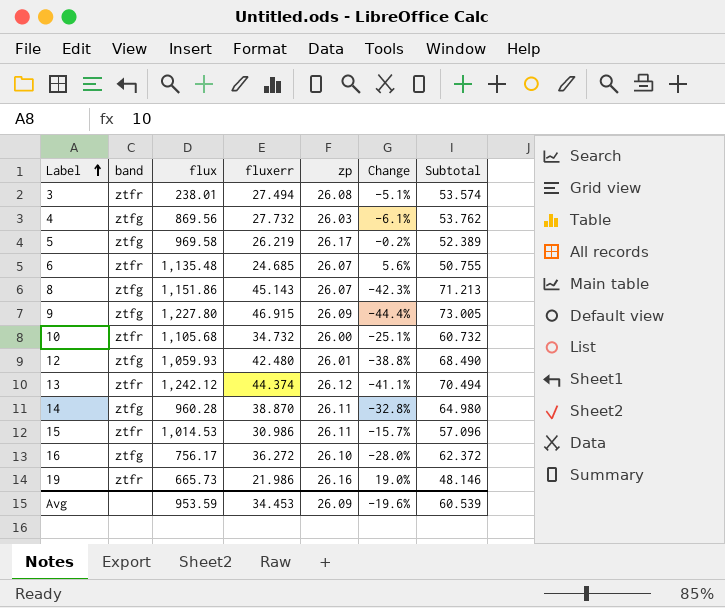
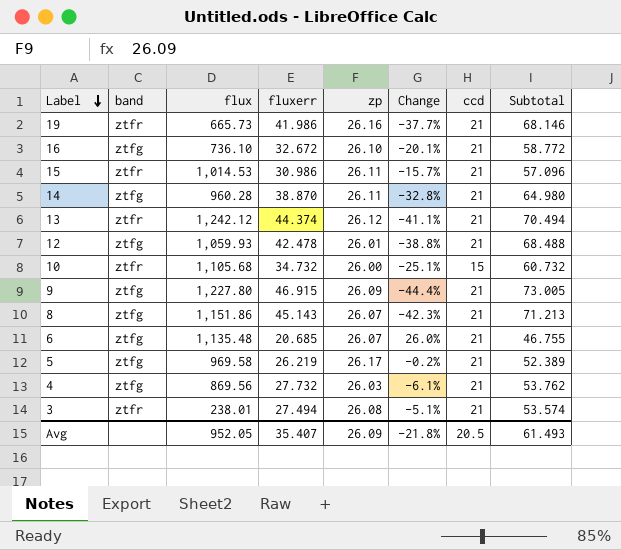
row order: Label ascending -> Label descending
column ccd | position: none -> 7
19 | fluxerr: 21.986 -> 41.986
19 | Change: 19.0% -> -37.7%
19 | Subtotal: 48.146 -> 68.146
16 | flux: 756.17 -> 736.10
16 | fluxerr: 36.272 -> 32.672
16 | Change: -28.0% -> -20.1%
16 | Subtotal: 62.372 -> 58.772
12 | fluxerr: 42.480 -> 42.478
12 | Subtotal: 68.490 -> 68.488
6 | band: ztfr -> ztfg
6 | fluxerr: 24.685 -> 20.685
6 | Change: 5.6% -> 26.0%
6 | Subtotal: 50.755 -> 46.755
Avg | flux: 953.59 -> 952.05
Avg | fluxerr: 34.453 -> 35.407
Avg | Change: -19.6% -> -21.8%
Avg | Subtotal: 60.539 -> 61.493

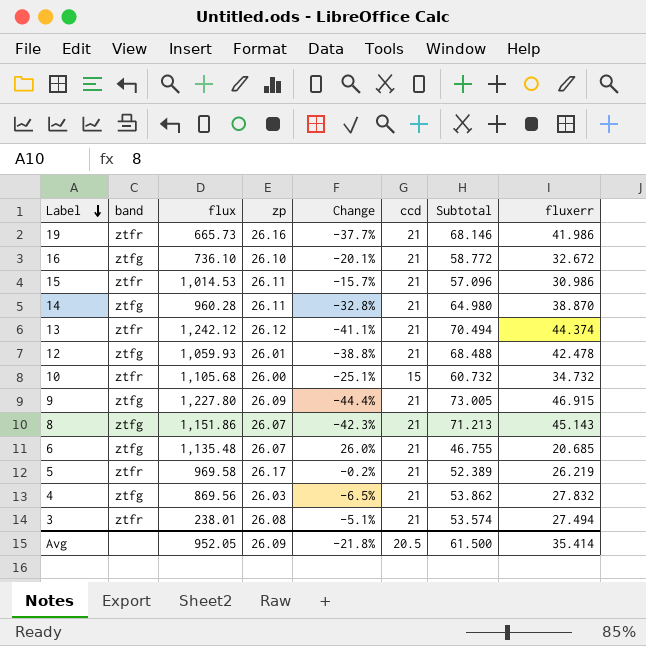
column fluxerr | position: 4 -> 8
5 | band: ztfg -> ztfr
4 | Change: -6.1% -> -6.5%
4 | Subtotal: 53.762 -> 53.862
4 | fluxerr: 27.732 -> 27.832
Avg | Subtotal: 61.493 -> 61.500
Avg | fluxerr: 35.407 -> 35.414

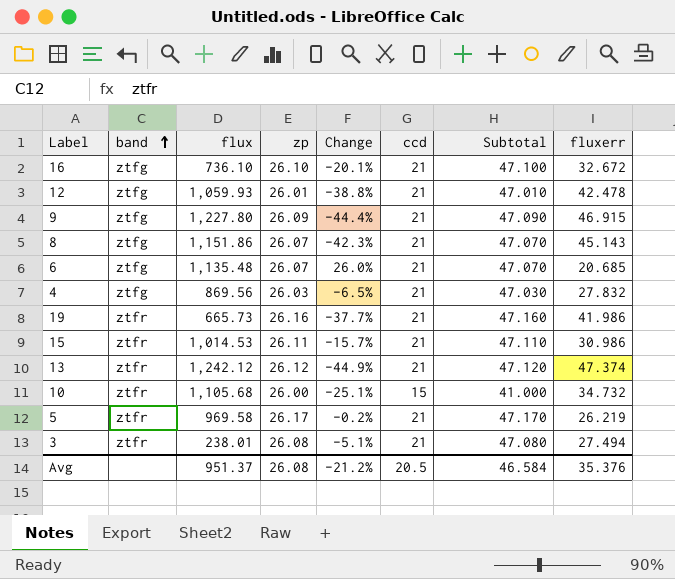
row order: Label descending -> band ascending
column Subtotal | formula: [zp] + [fluxerr] -> [zp] + [ccd]
row 14: ztfg | 960.28 | 26.11 | -32.8% | 21 | 64.980 | 38.870 -> none
13 | Change: -41.1% -> -44.9%
13 | fluxerr: 44.374 -> 47.374
Avg | flux: 952.05 -> 951.37
Avg | zp: 26.09 -> 26.08
Avg | Change: -21.8% -> -21.2%
Avg | Subtotal: 61.500 -> 46.584
Avg | fluxerr: 35.414 -> 35.376

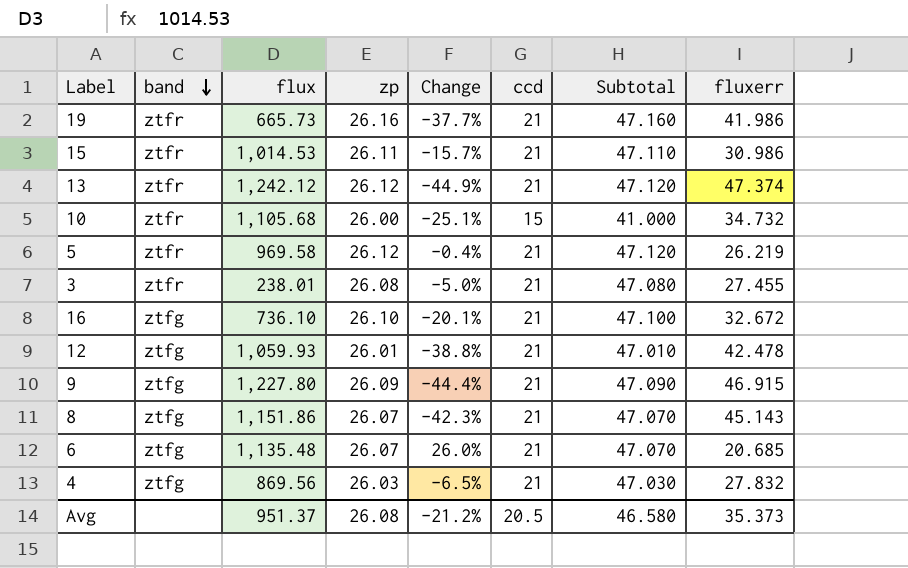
row order: band ascending -> band descending
5 | zp: 26.17 -> 26.12
5 | Change: -0.2% -> -0.4%
5 | Subtotal: 47.170 -> 47.120
3 | Change: -5.1% -> -5.0%
3 | fluxerr: 27.494 -> 27.455
Avg | Subtotal: 46.584 -> 46.580
Avg | fluxerr: 35.376 -> 35.373

